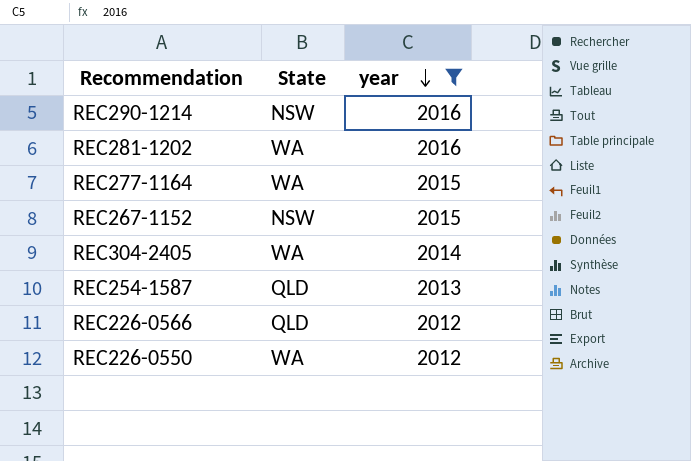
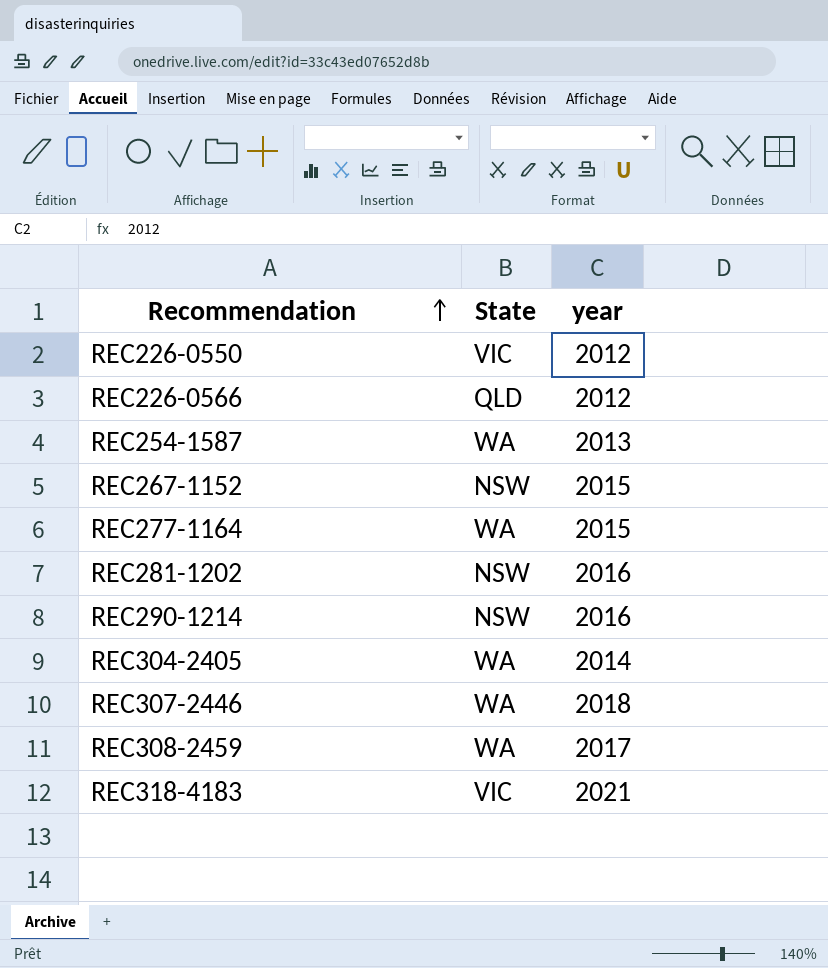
filter: year <= 2016 -> none
row order: year descending -> Recommendation ascending
REC226-0550 | State: WA -> VIC
REC254-1587 | State: QLD -> WA
REC281-1202 | State: WA -> NSW

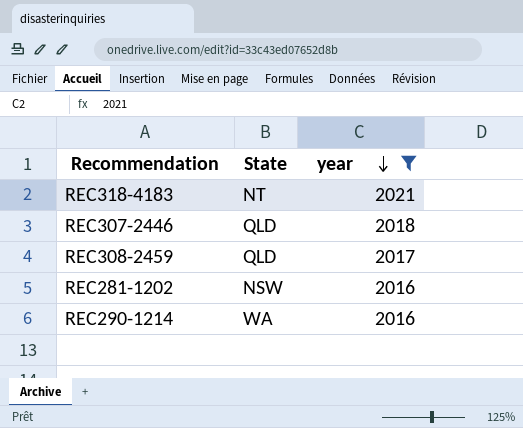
filter: none -> year >= 2016
row order: Recommendation ascending -> year descending
REC318-4183 | State: VIC -> NT
REC307-2446 | State: WA -> QLD
REC308-2459 | State: WA -> QLD
REC290-1214 | State: NSW -> WA

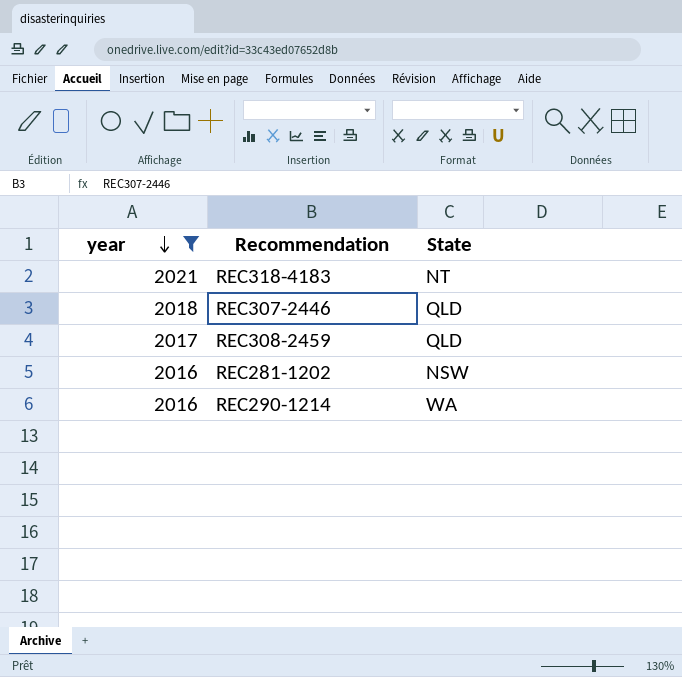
column year | position: 3 -> 1

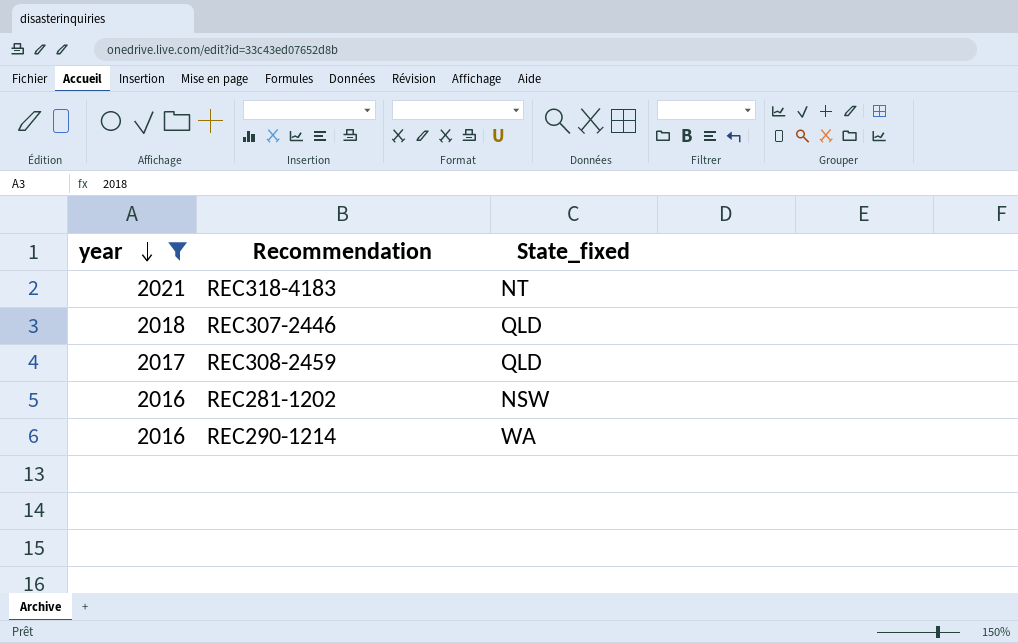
column name: State -> State_fixed

